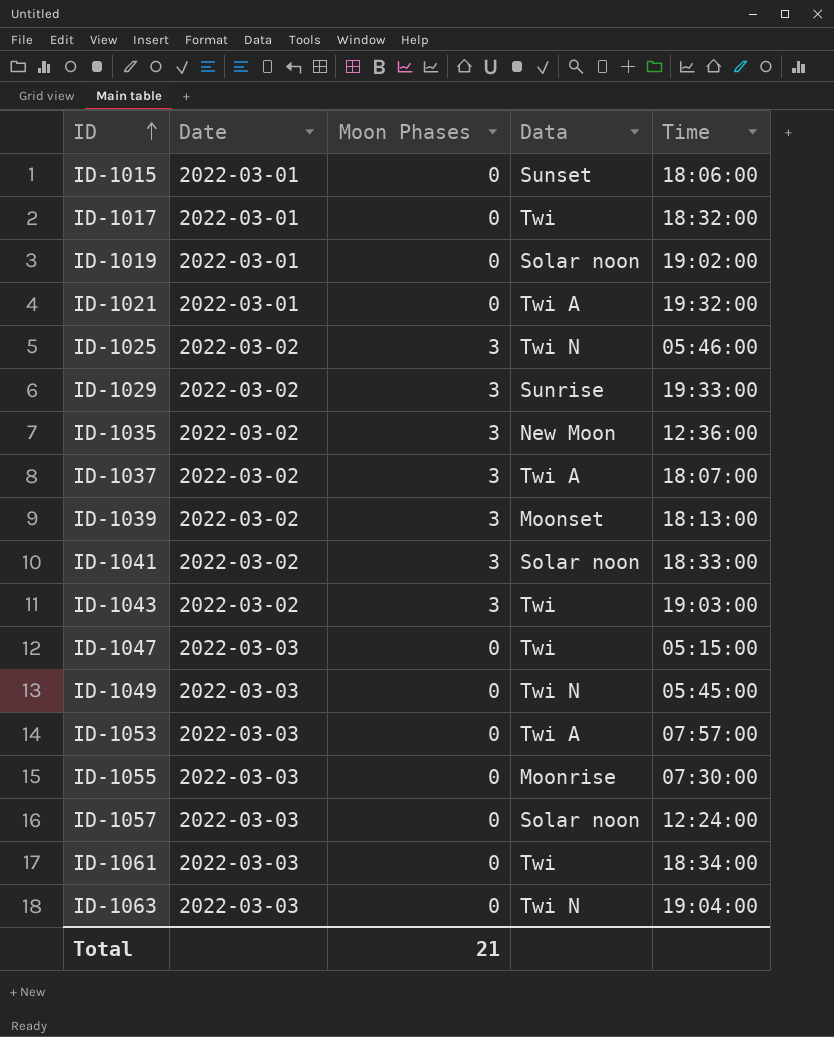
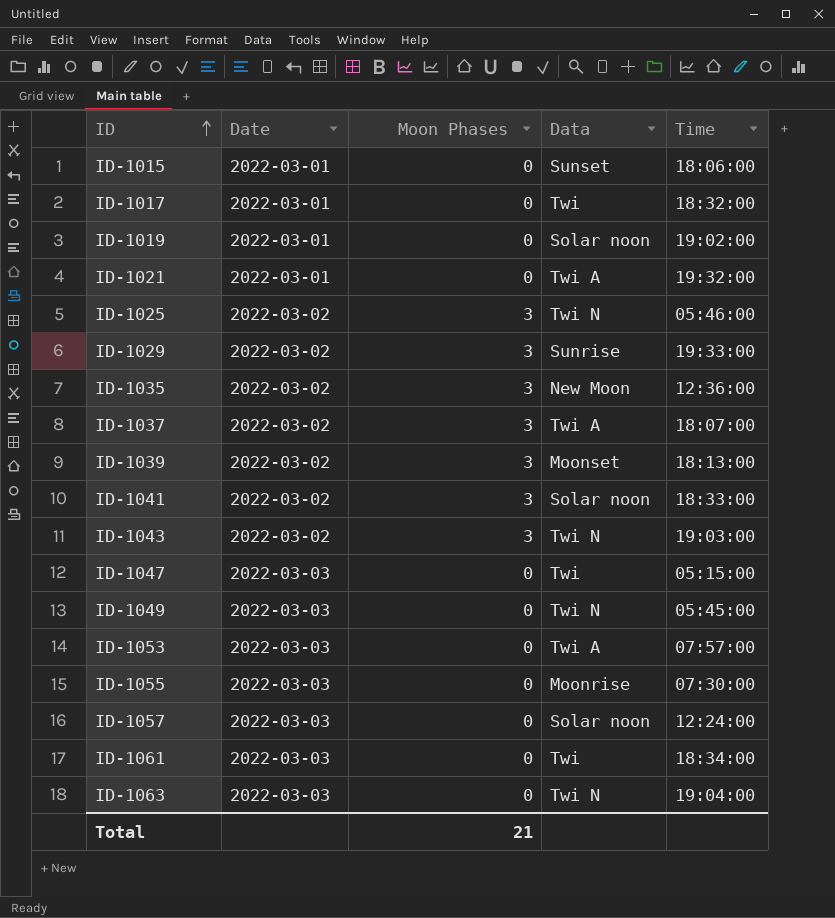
ID-1043 | Data: Twi -> Twi N

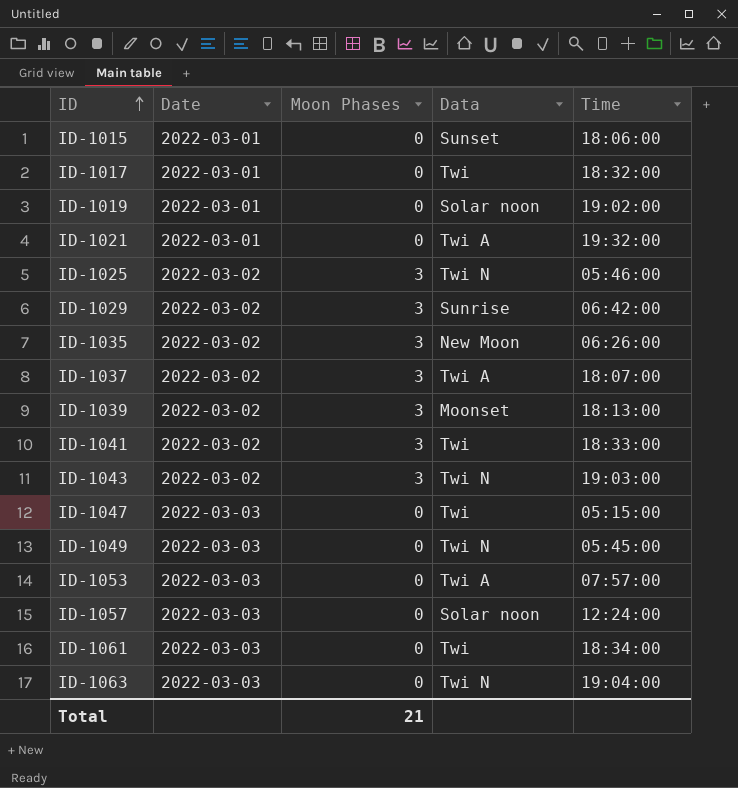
row ID-1055: 2022-03-03 | 0 | Moonrise | 07:30:00 -> none
ID-1029 | Time: 19:33:00 -> 06:42:00
ID-1035 | Time: 12:36:00 -> 06:26:00
ID-1041 | Data: Solar noon -> Twi

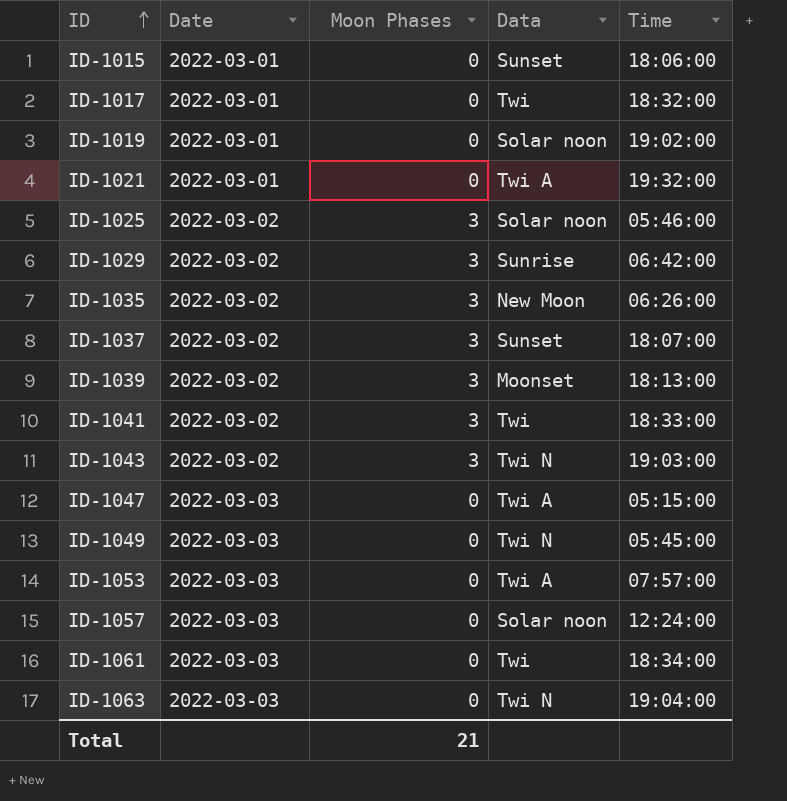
ID-1025 | Data: Twi N -> Solar noon
ID-1037 | Data: Twi A -> Sunset
ID-1047 | Data: Twi -> Twi A

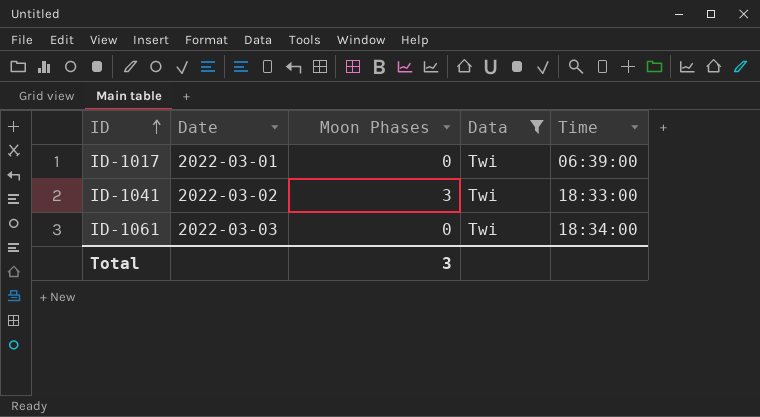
filter: none -> Data = Twi
ID-1017 | Time: 18:32:00 -> 06:39:00
Total | Moon Phases: 21 -> 3

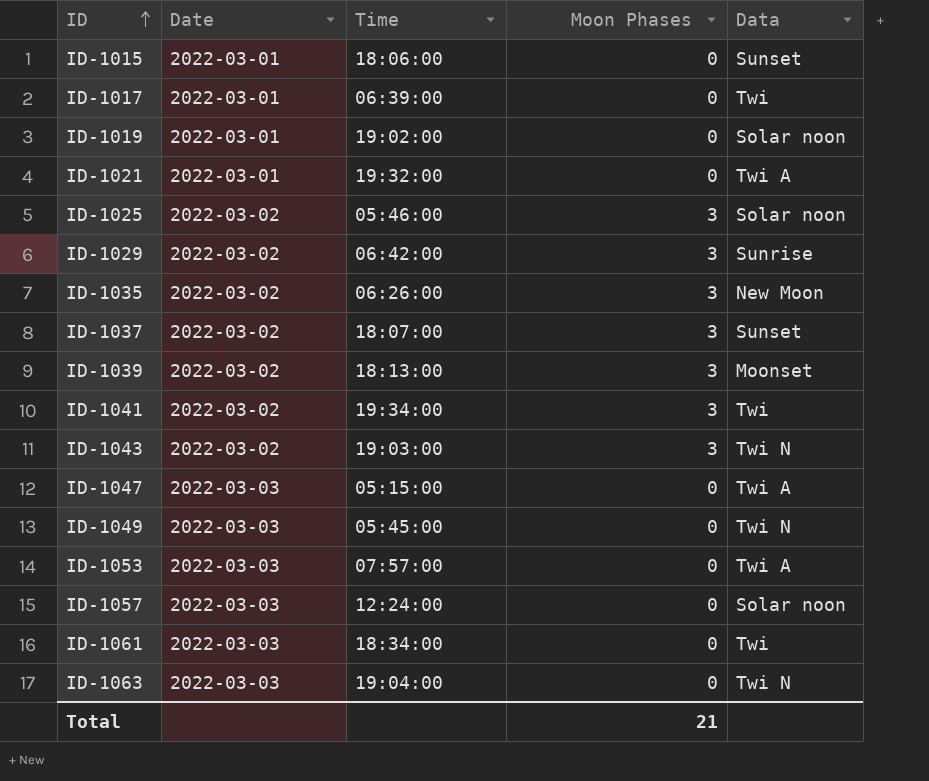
filter: Data = Twi -> none
column Time | position: 5 -> 3
ID-1041 | Time: 18:33:00 -> 19:34:00
Total | Moon Phases: 3 -> 21

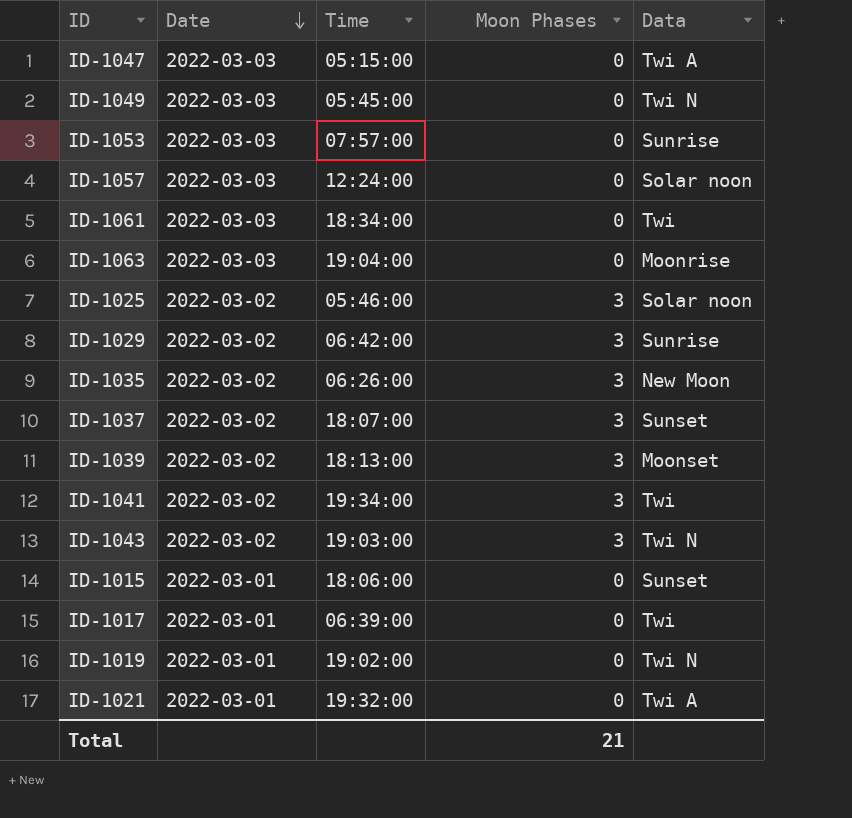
row order: ID ascending -> Date descending
ID-1053 | Data: Twi A -> Sunrise
ID-1063 | Data: Twi N -> Moonrise
ID-1019 | Data: Solar noon -> Twi N

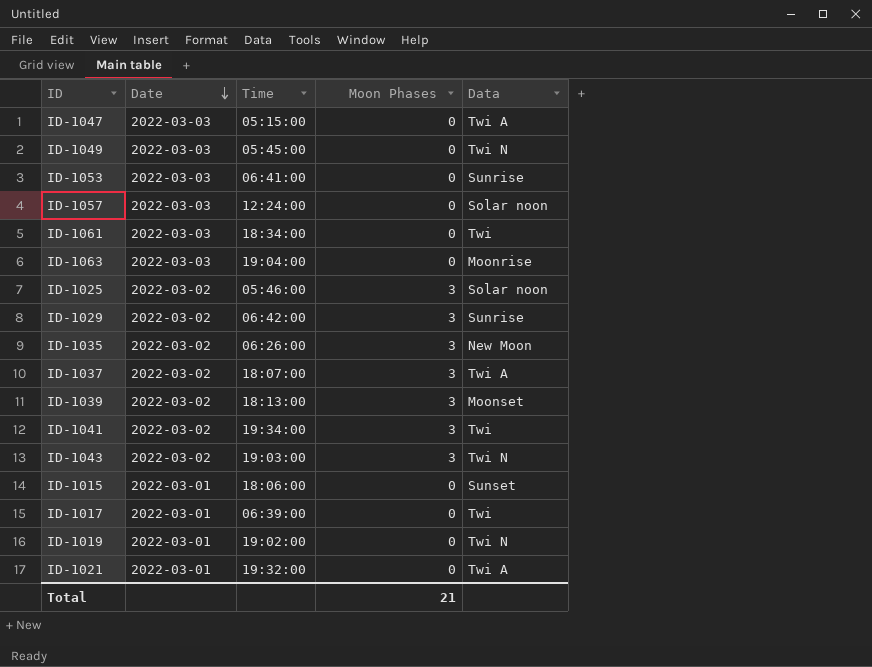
ID-1053 | Time: 07:57:00 -> 06:41:00
ID-1037 | Data: Sunset -> Twi A

